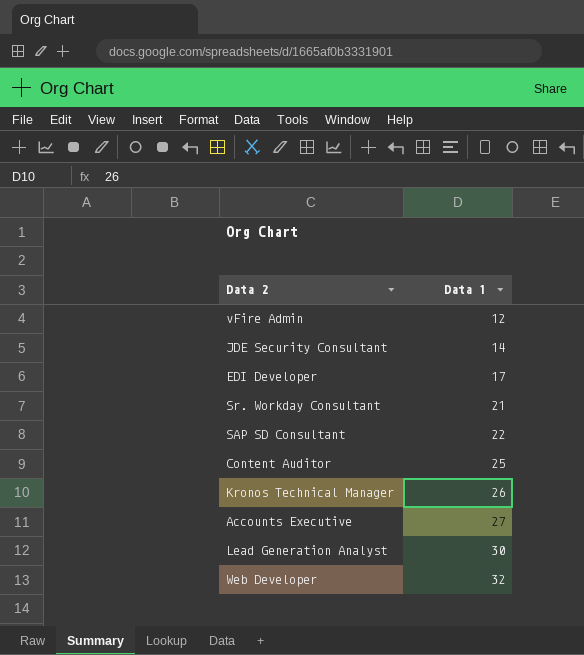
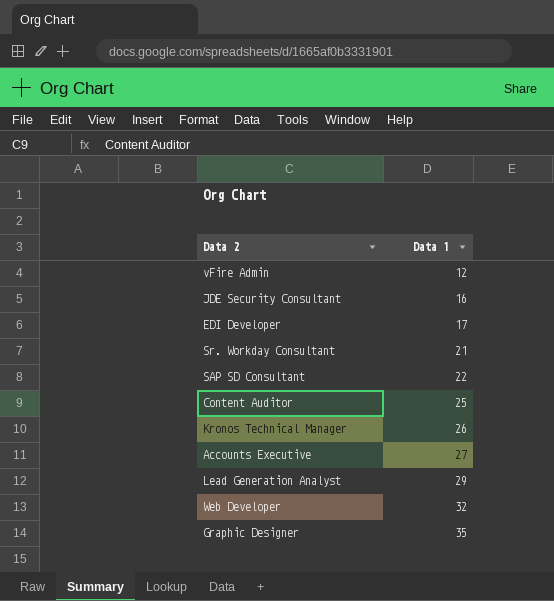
JDE Security Consultant | Data 1: 14 -> 16
Lead Generation Analyst | Data 1: 30 -> 29
row Graphic Designer: none -> 35

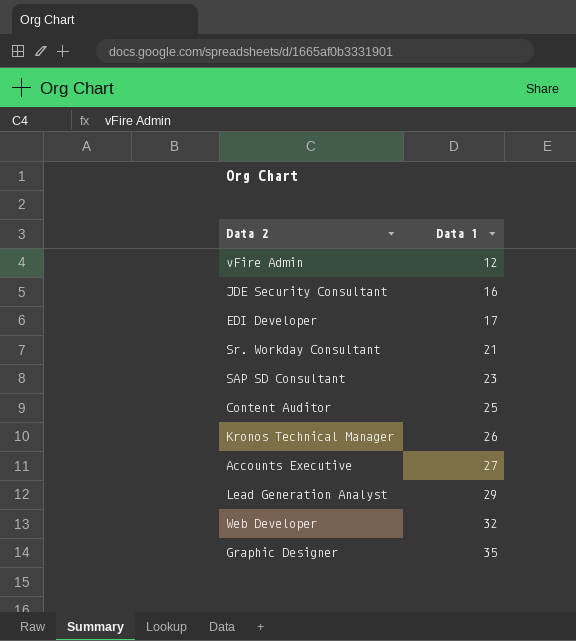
SAP SD Consultant | Data 1: 22 -> 23

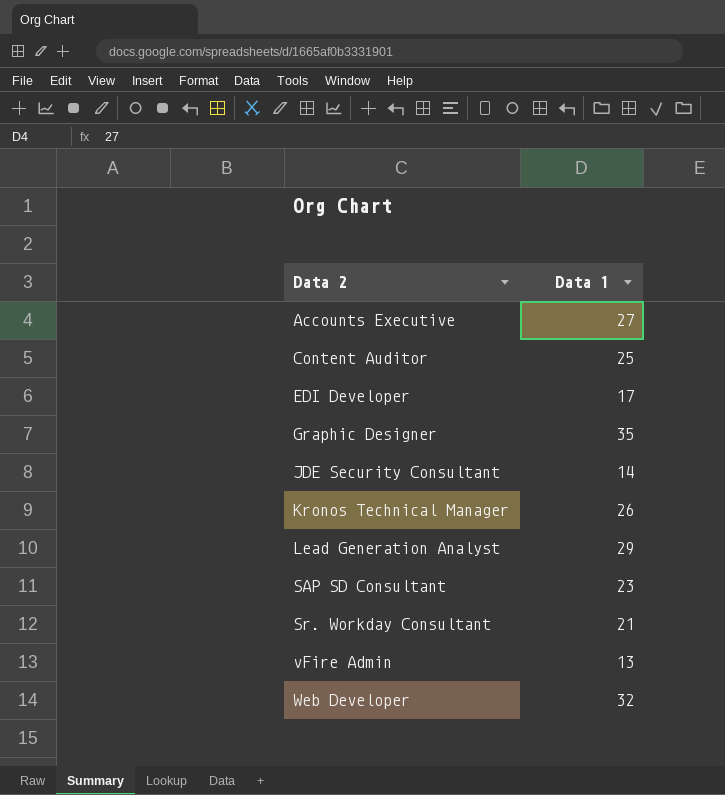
row order: Data 1 ascending -> Data 2 ascending
JDE Security Consultant | Data 1: 16 -> 14
vFire Admin | Data 1: 12 -> 13

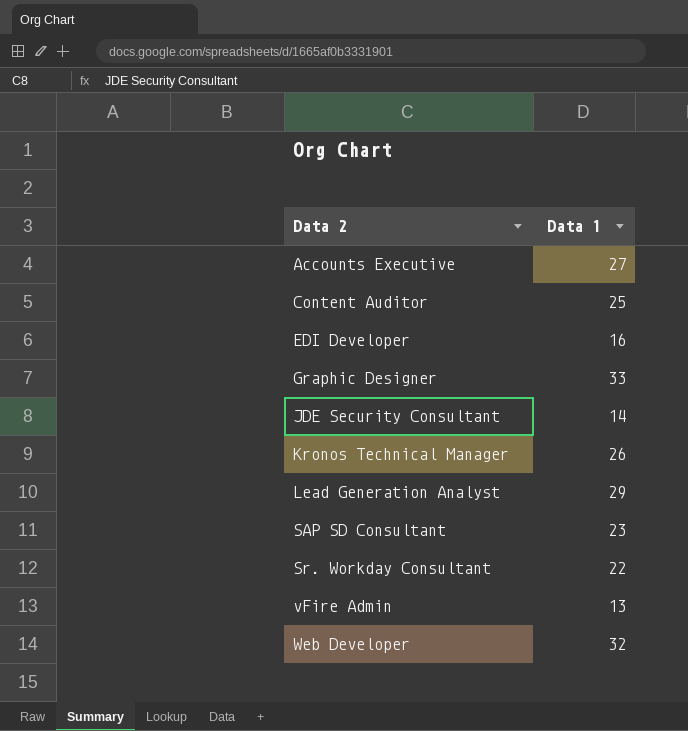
EDI Developer | Data 1: 17 -> 16
Graphic Designer | Data 1: 35 -> 33
Sr. Workday Consultant | Data 1: 21 -> 22

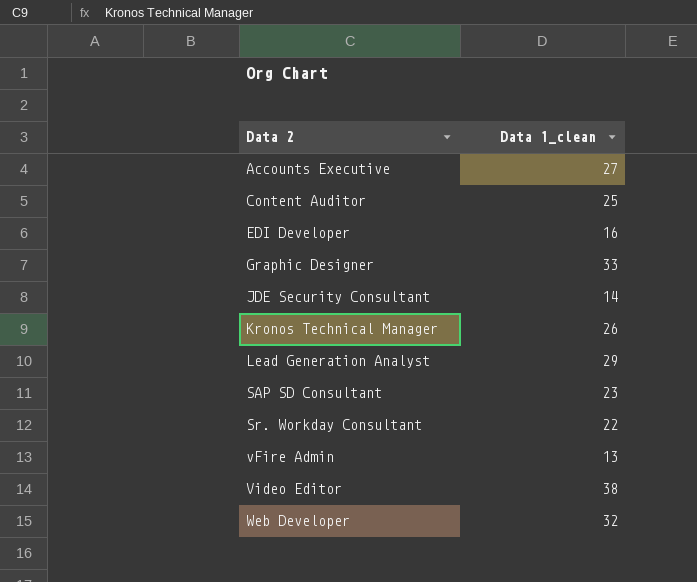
column name: Data 1 -> Data 1_clean
row Video Editor: none -> 38

